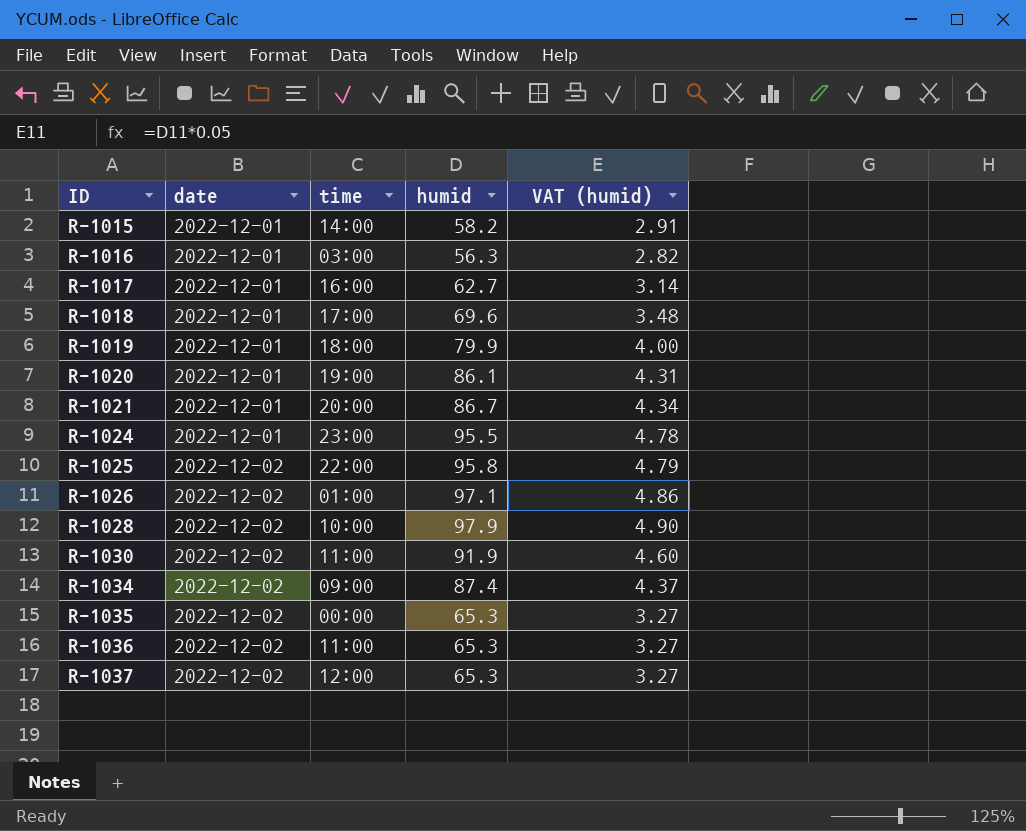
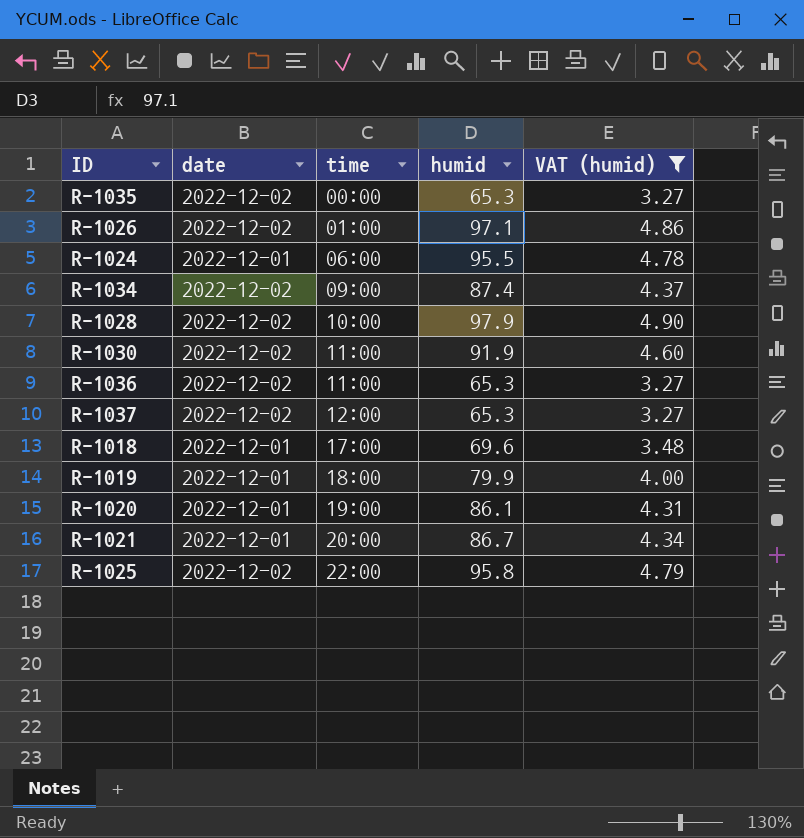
filter: none -> VAT (humid) >= 3.27
row order: ID ascending -> time ascending
R-1024 | time: 23:00 -> 06:00

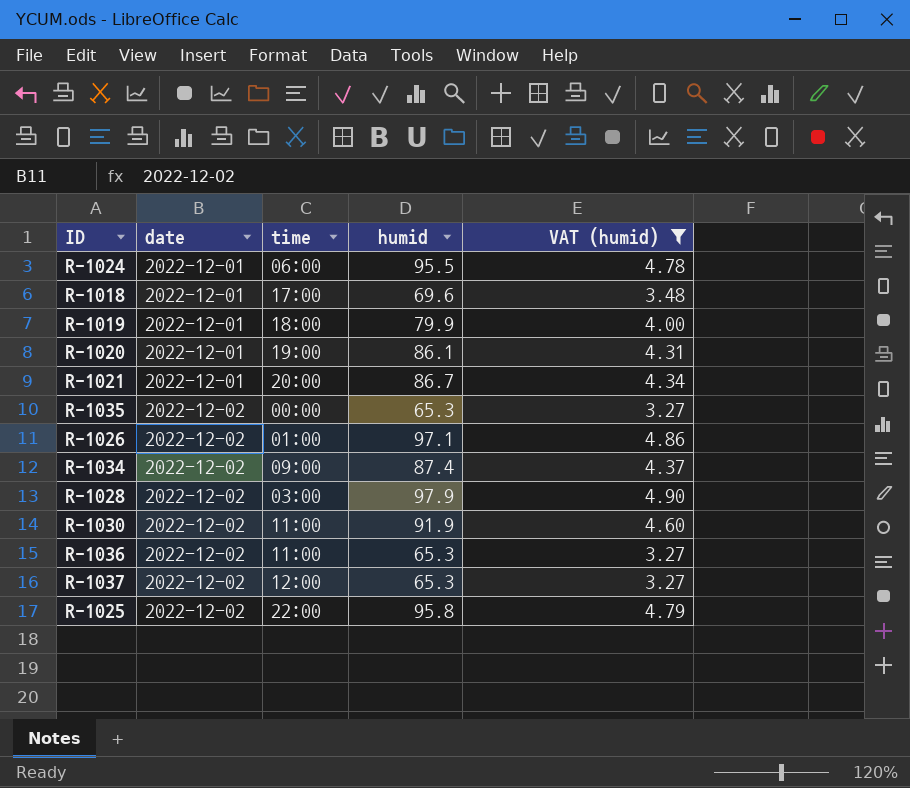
row order: time ascending -> date ascending
R-1028 | time: 10:00 -> 03:00

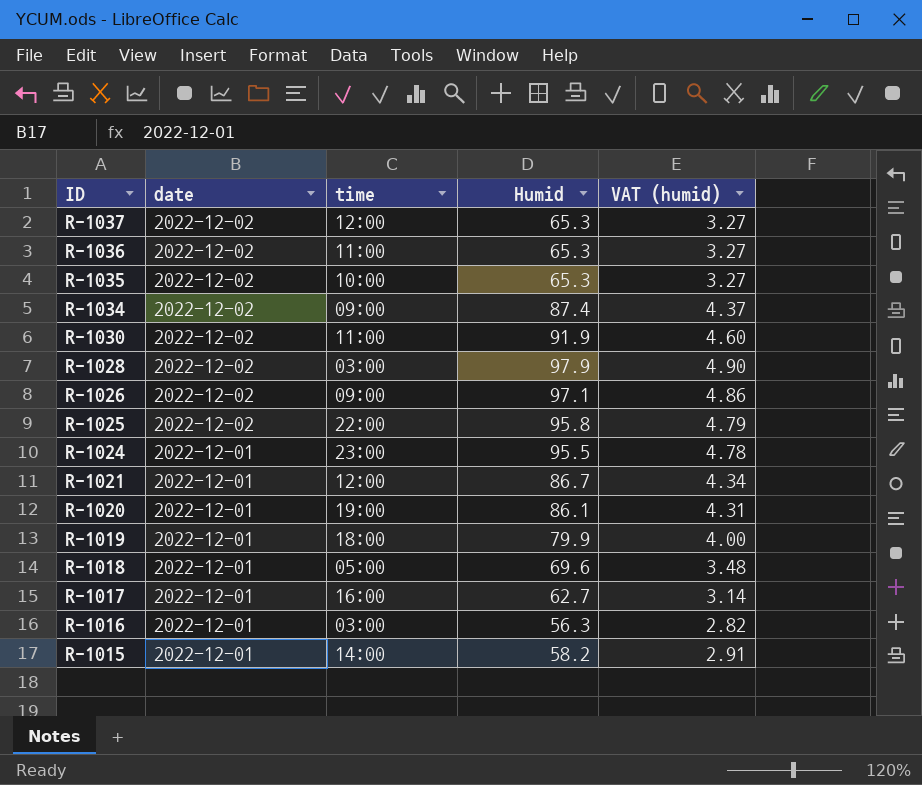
filter: VAT (humid) >= 3.27 -> none
row order: date ascending -> ID descending
column name: humid -> Humid
R-1035 | time: 00:00 -> 10:00
R-1026 | time: 01:00 -> 09:00
R-1024 | time: 06:00 -> 23:00
R-1021 | time: 20:00 -> 12:00
R-1018 | time: 17:00 -> 05:00

